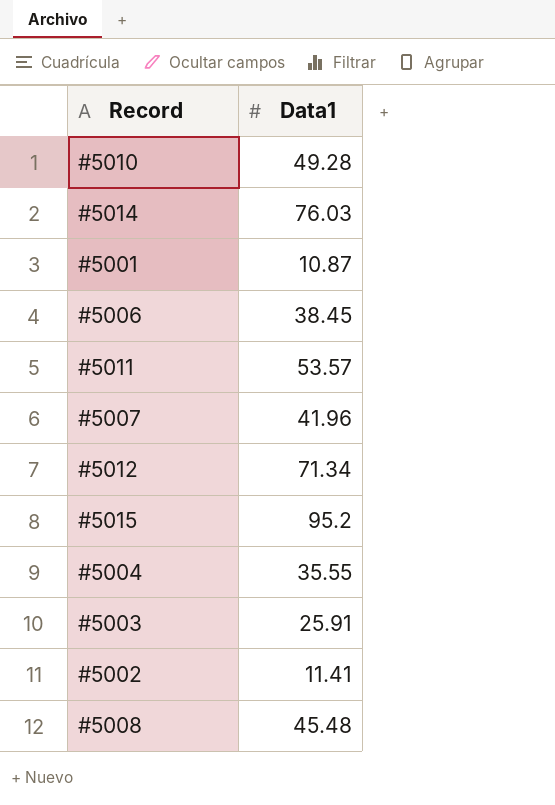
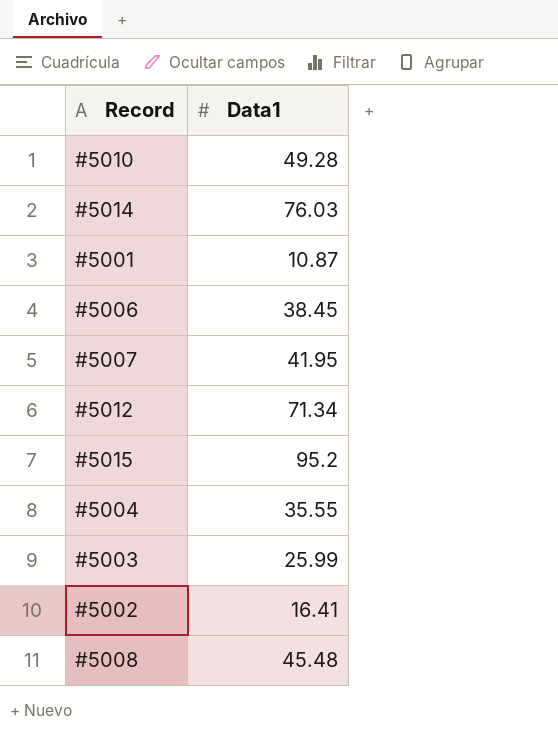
row #5011: 53.57 -> none
#5007 | Data1: 41.96 -> 41.95
#5003 | Data1: 25.91 -> 25.99
#5002 | Data1: 11.41 -> 16.41

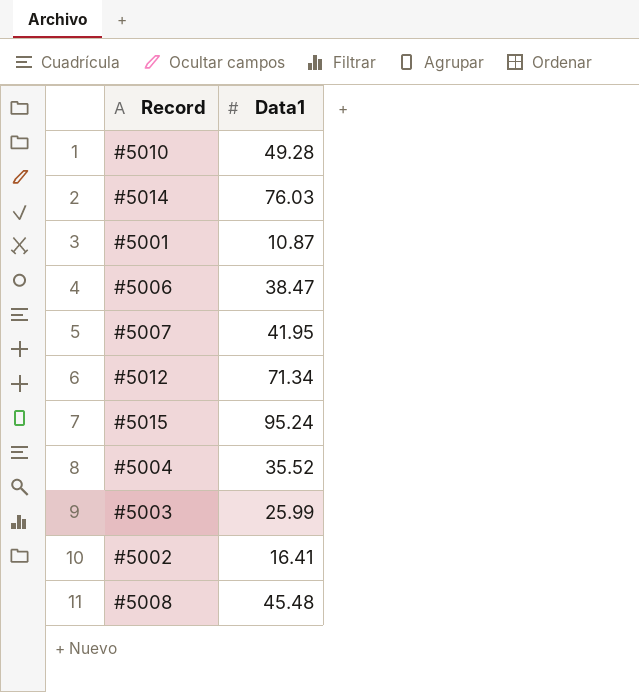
#5006 | Data1: 38.45 -> 38.47
#5015 | Data1: 95.2 -> 95.24
#5004 | Data1: 35.55 -> 35.52

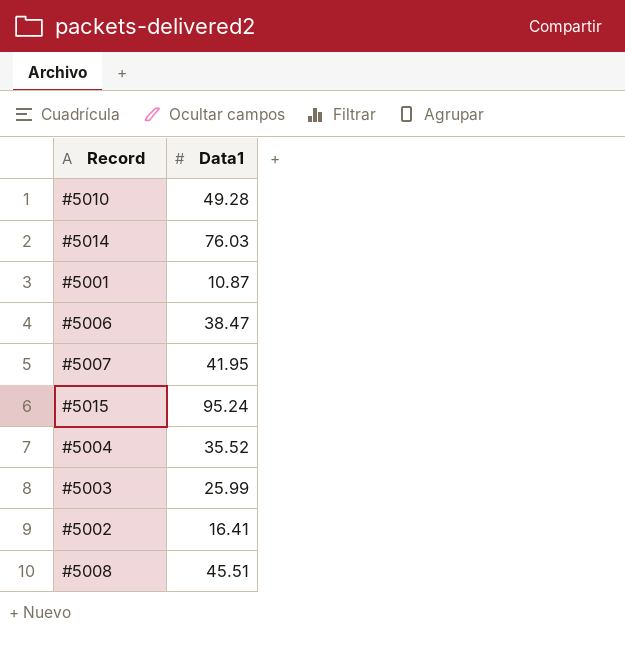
row #5012: 71.34 -> none
#5008 | Data1: 45.48 -> 45.51

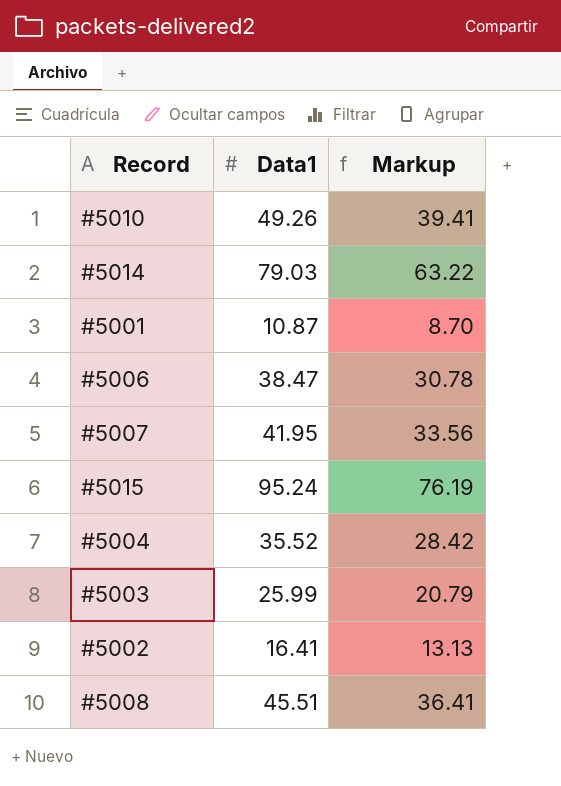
column Markup | formula: none -> [Data1] * 0.8
#5010 | Data1: 49.28 -> 49.26
#5014 | Data1: 76.03 -> 79.03

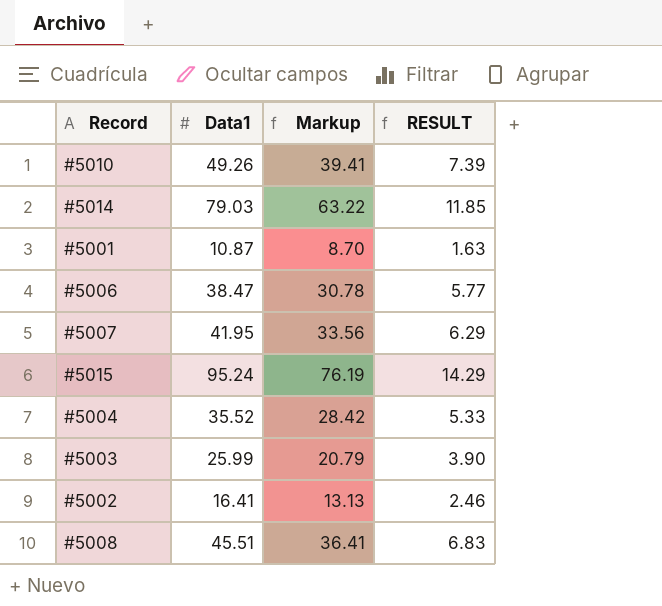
column RESULT | formula: none -> [Data1] * 0.15

